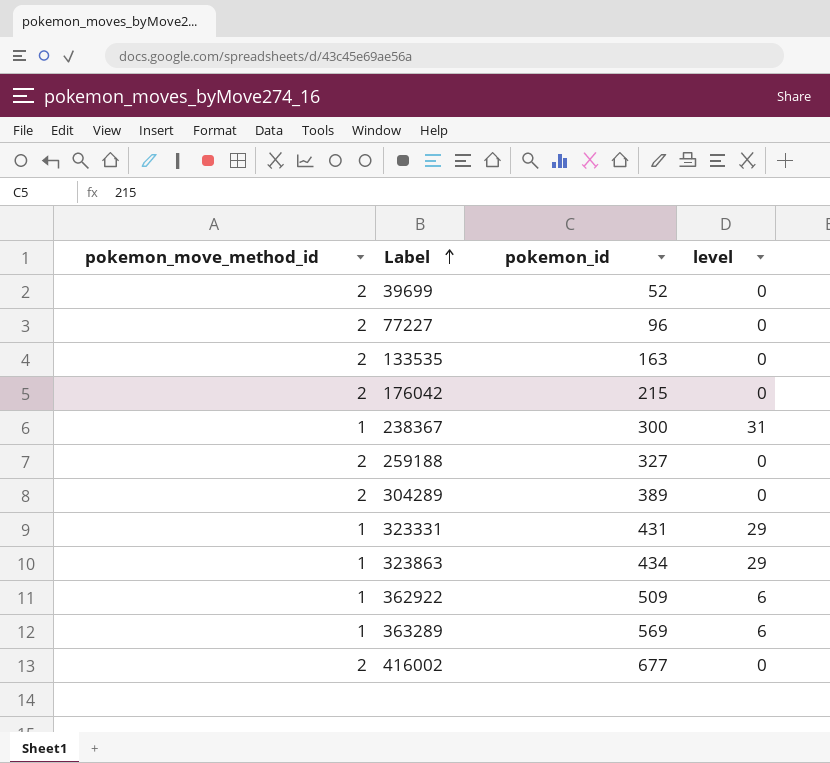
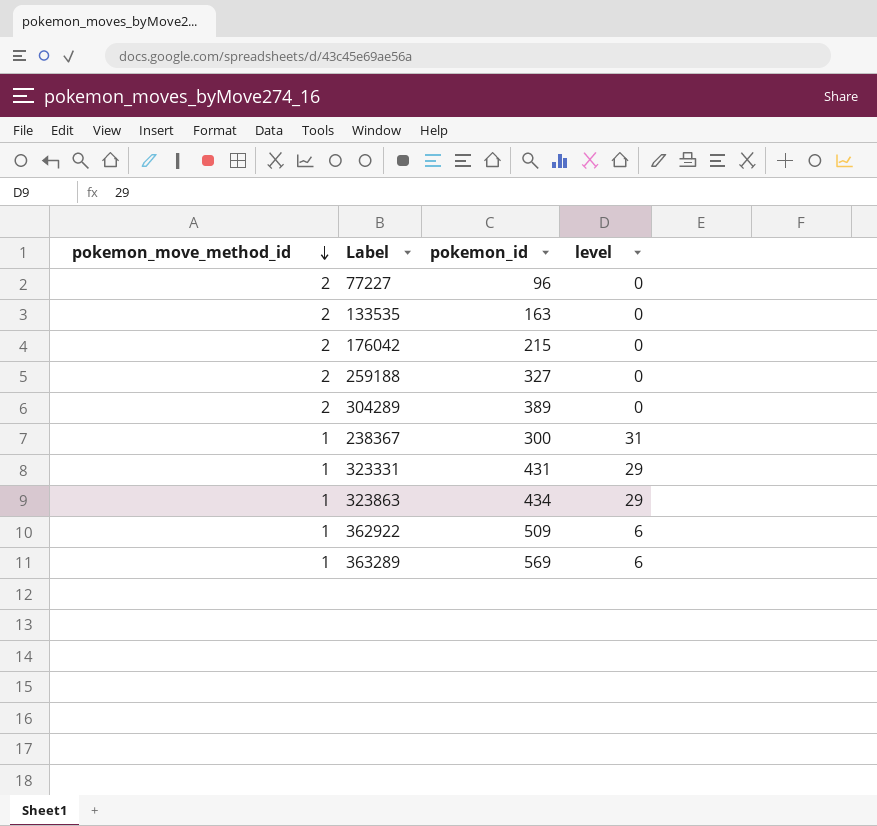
row order: Label ascending -> pokemon_move_method_id descending
row 39699: 2 | 52 | 0 -> none
row 416002: 2 | 677 | 0 -> none

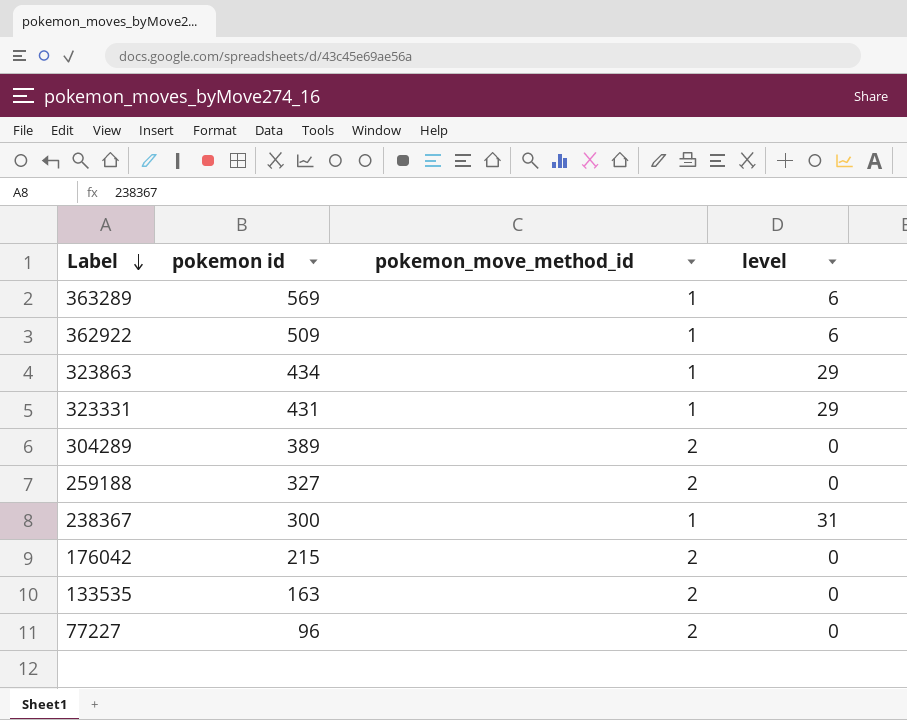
row order: pokemon_move_method_id descending -> Label descending
column name: pokemon_id -> pokemon id
column pokemon_move_method_id | position: 1 -> 3

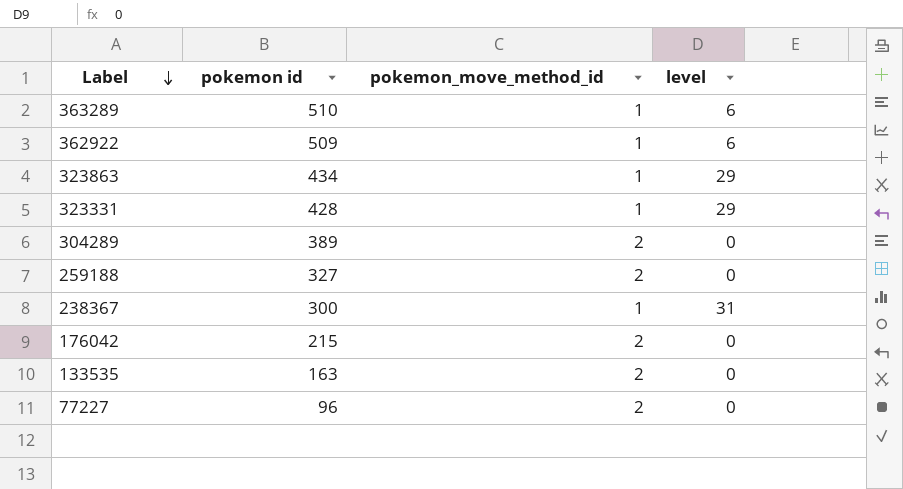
363289 | pokemon id: 569 -> 510
323331 | pokemon id: 431 -> 428

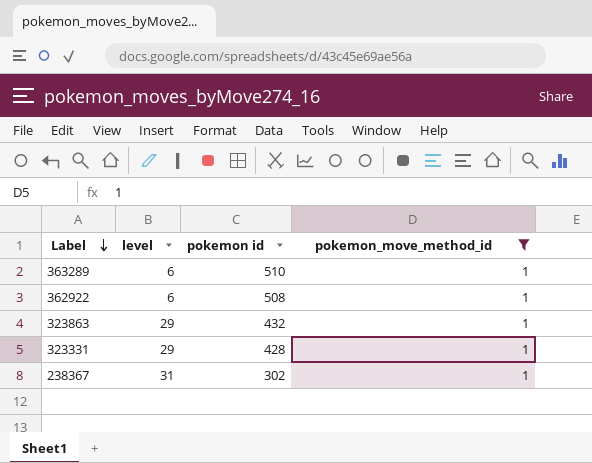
filter: none -> pokemon_move_method_id = 1
column level | position: 4 -> 2
362922 | pokemon id: 509 -> 508
323863 | pokemon id: 434 -> 432
238367 | pokemon id: 300 -> 302

